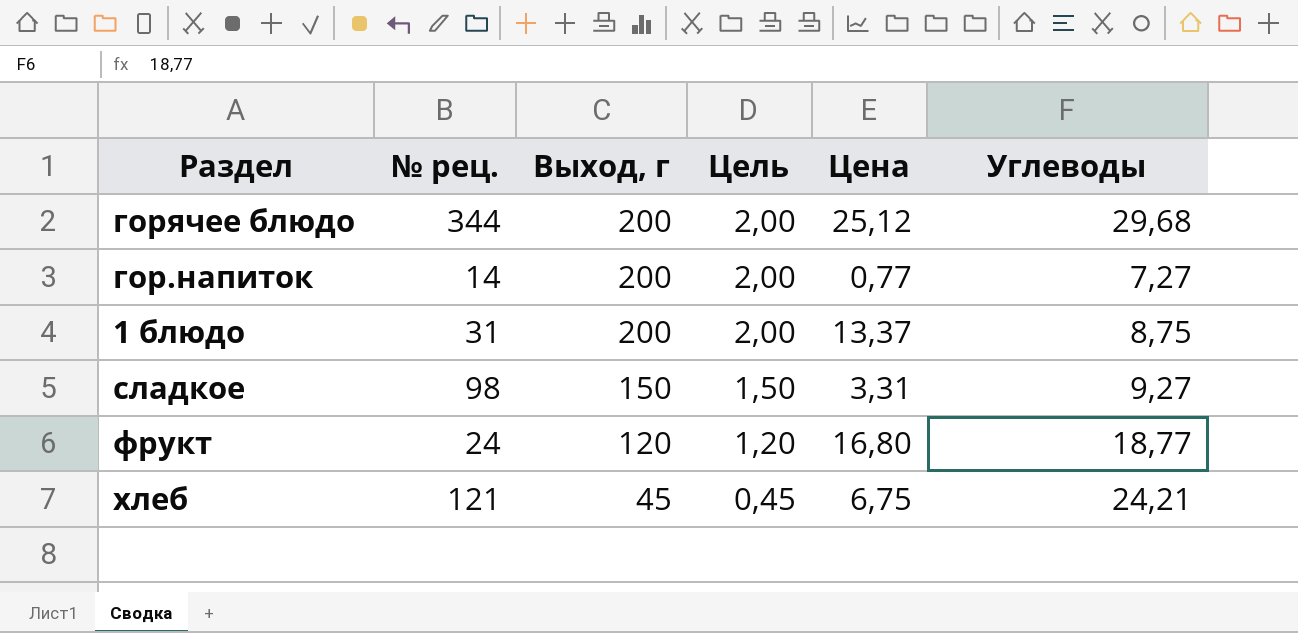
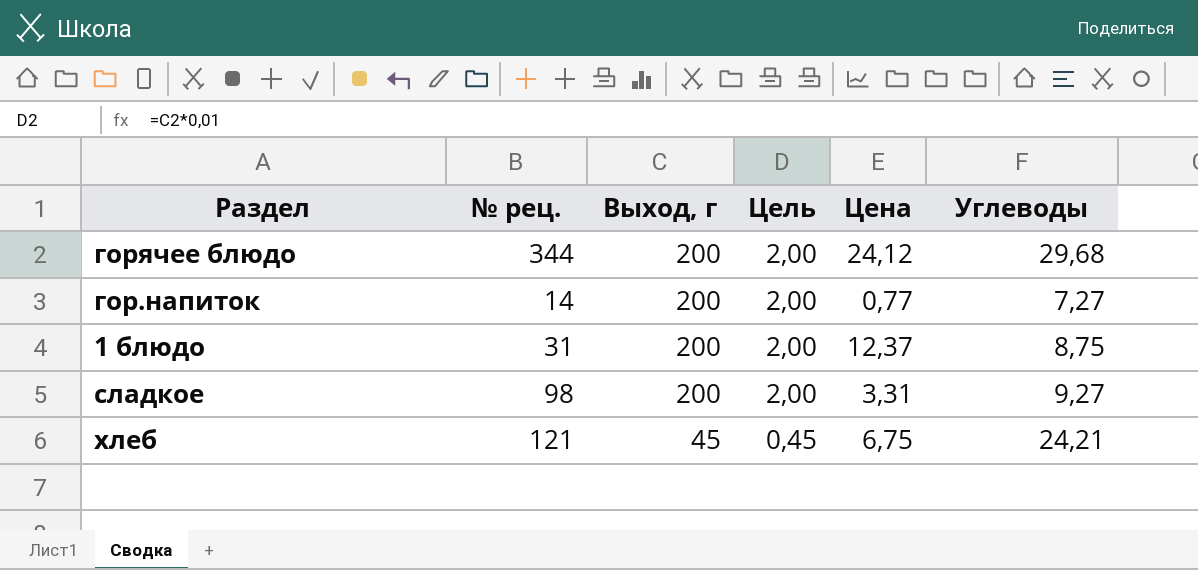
row фрукт: 24 | 120 | 1,20 | 16,80 | 18,77 -> none
горячее блюдо | Цена: 25,12 -> 24,12
1 блюдо | Цена: 13,37 -> 12,37
сладкое | Выход, г: 150 -> 200
сладкое | Цель: 1,50 -> 2,00

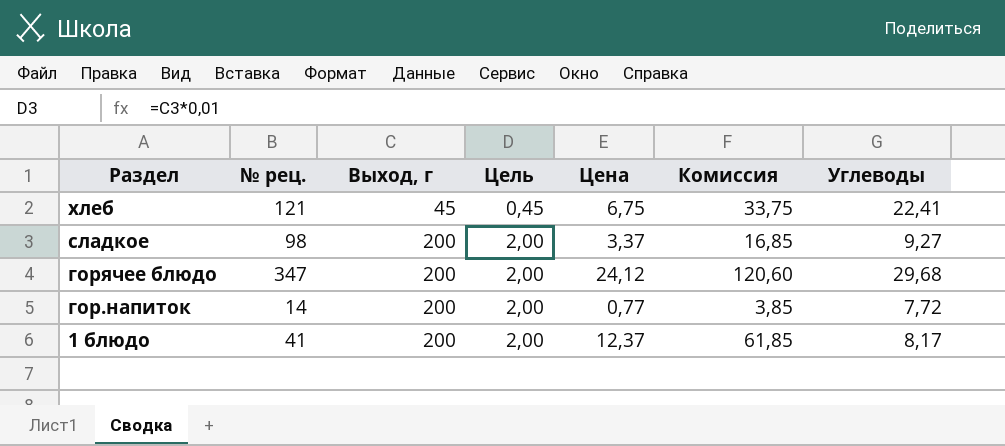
row order: Выход, г descending -> Раздел descending
column Комиссия | formula: none -> [Цена] * 5
хлеб | Углеводы: 24,21 -> 22,41
сладкое | Цена: 3,31 -> 3,37
горячее блюдо | № рец.: 344 -> 347
гор.напиток | Углеводы: 7,27 -> 7,72
1 блюдо | № рец.: 31 -> 41
1 блюдо | Углеводы: 8,75 -> 8,17

